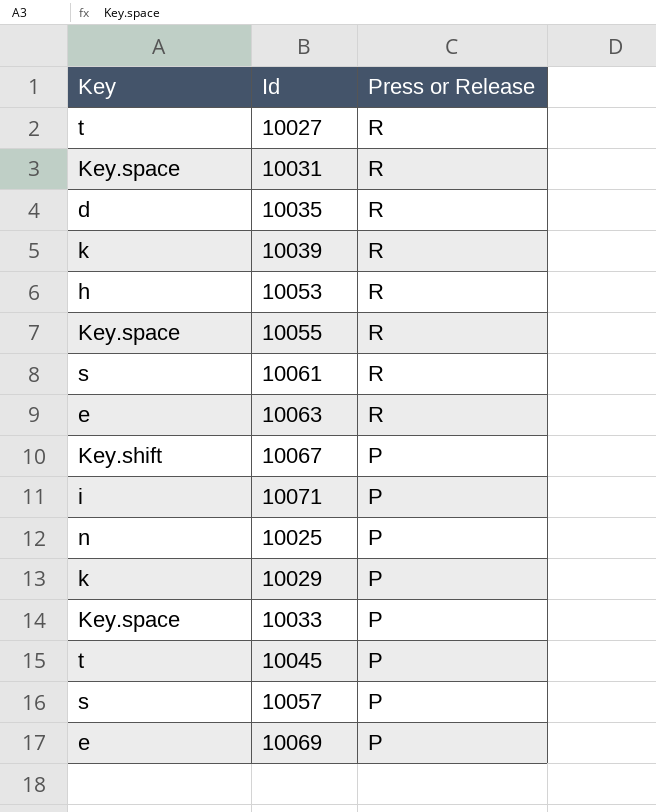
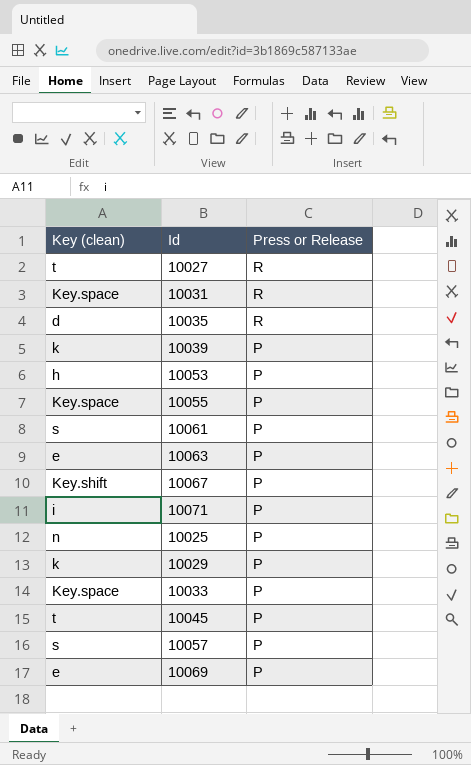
column name: Key -> Key (clean)
10039 | Press or Release: R -> P
10053 | Press or Release: R -> P
10055 | Press or Release: R -> P
10061 | Press or Release: R -> P
10063 | Press or Release: R -> P

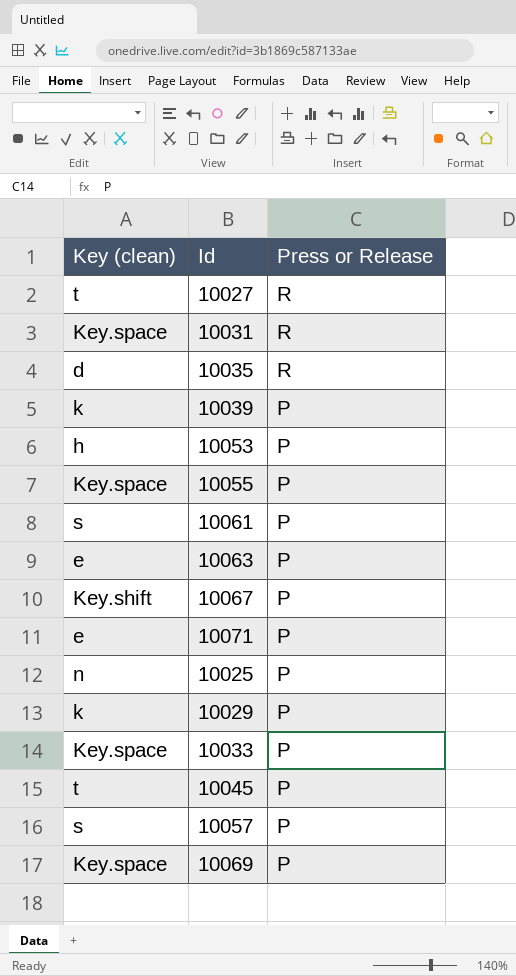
10071 | Key (clean): i -> e
10069 | Key (clean): e -> Key.space

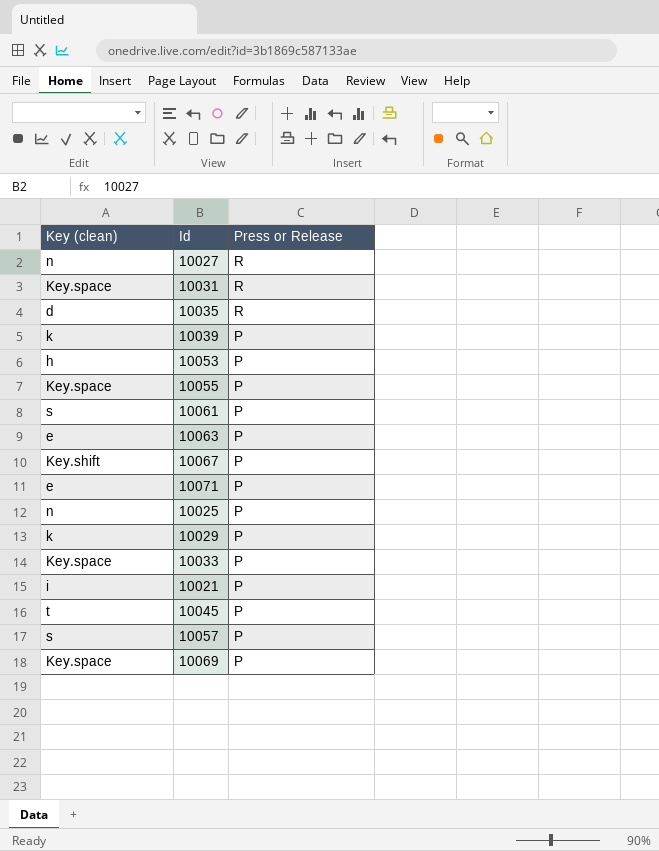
10027 | Key (clean): t -> n
row 10021: none -> i | P

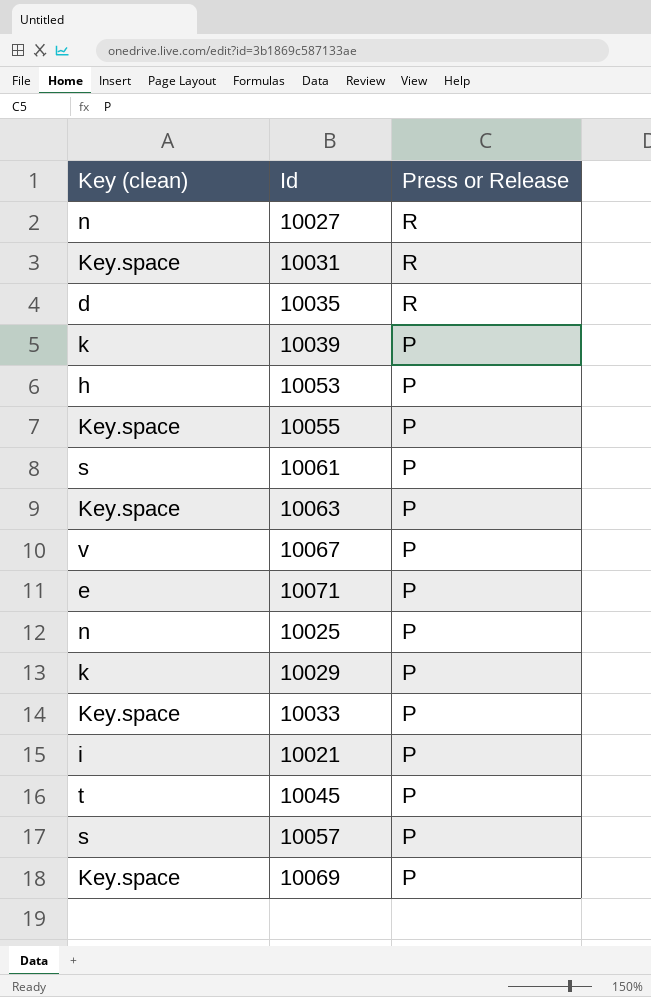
10063 | Key (clean): e -> Key.space
10067 | Key (clean): Key.shift -> v

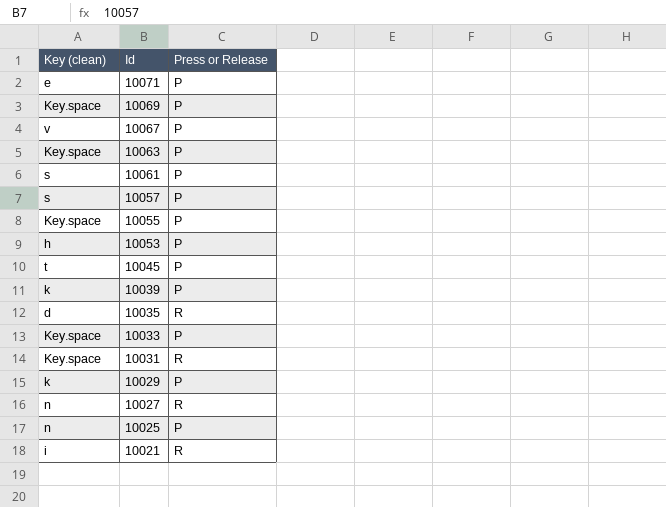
row order: Press or Release descending -> Id descending
10021 | Press or Release: P -> R

